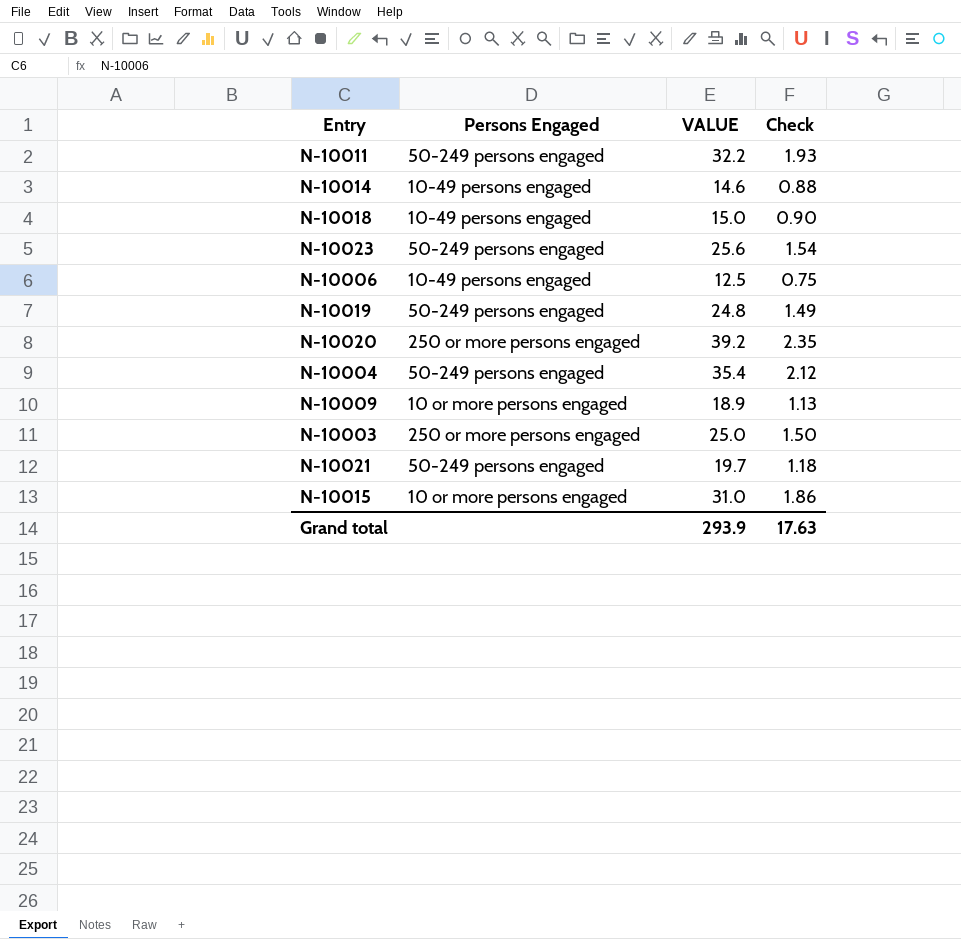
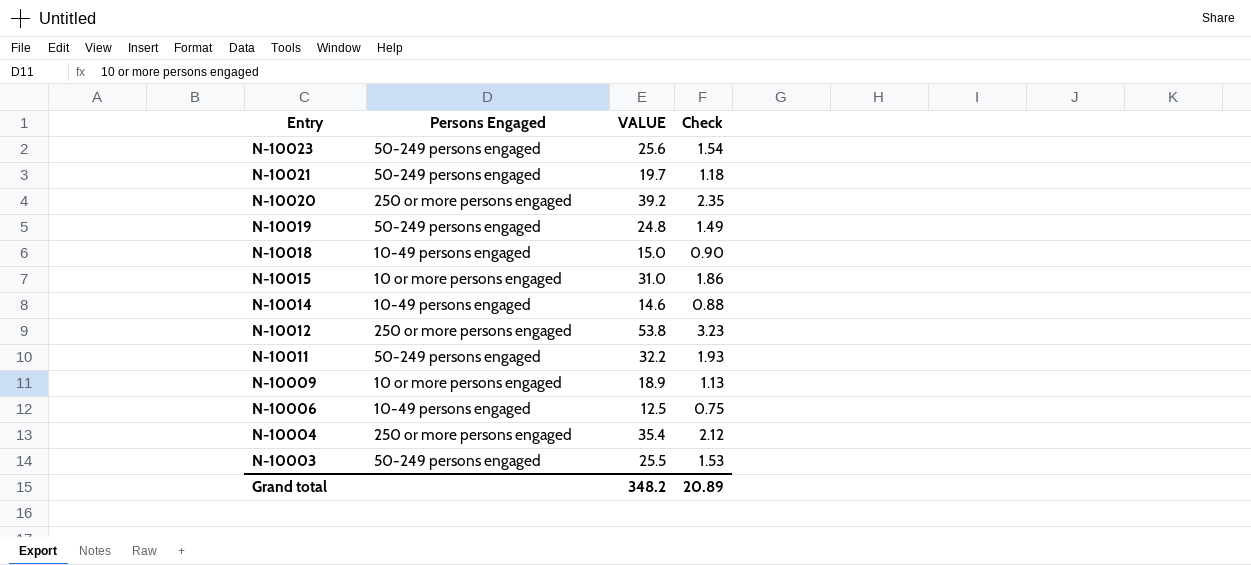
row order: none -> Entry descending
row N-10012: none -> 250 or more persons engaged | 53.8 | 3.23
N-10004 | Persons Engaged: 50-249 persons engaged -> 250 or more persons engaged
N-10003 | Persons Engaged: 250 or more persons engaged -> 50-249 persons engaged
N-10003 | VALUE: 25.0 -> 25.5
N-10003 | Check: 1.50 -> 1.53
Grand total | VALUE: 293.9 -> 348.2
Grand total | Check: 17.63 -> 20.89

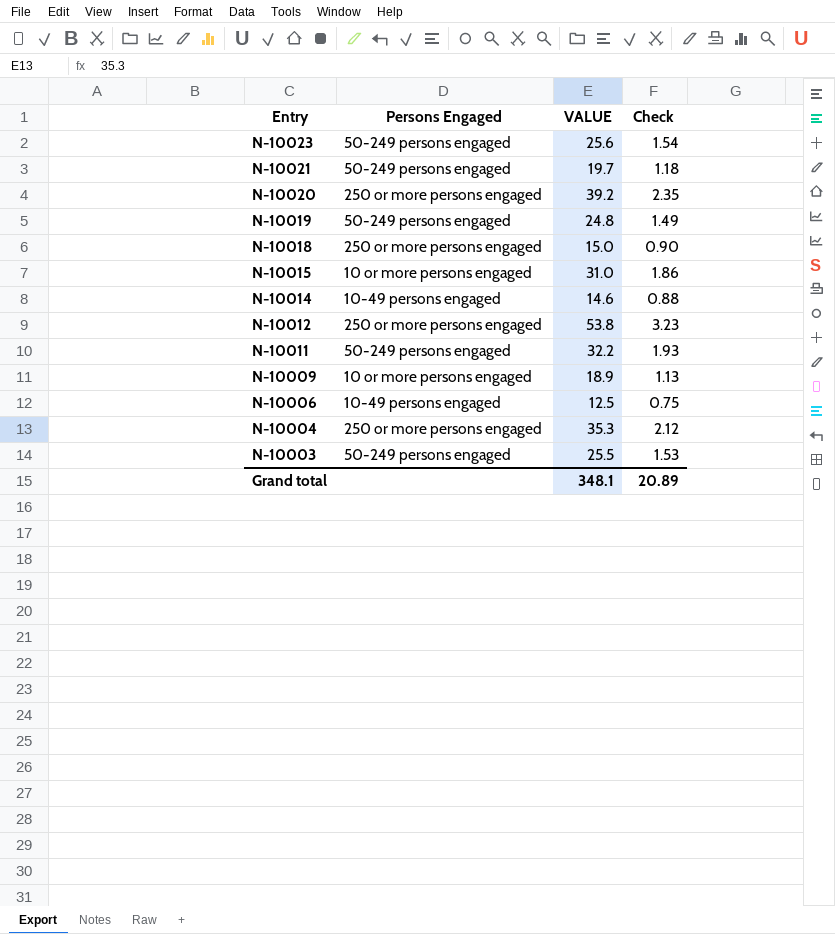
N-10018 | Persons Engaged: 10-49 persons engaged -> 250 or more persons engaged
N-10004 | VALUE: 35.4 -> 35.3
Grand total | VALUE: 348.2 -> 348.1

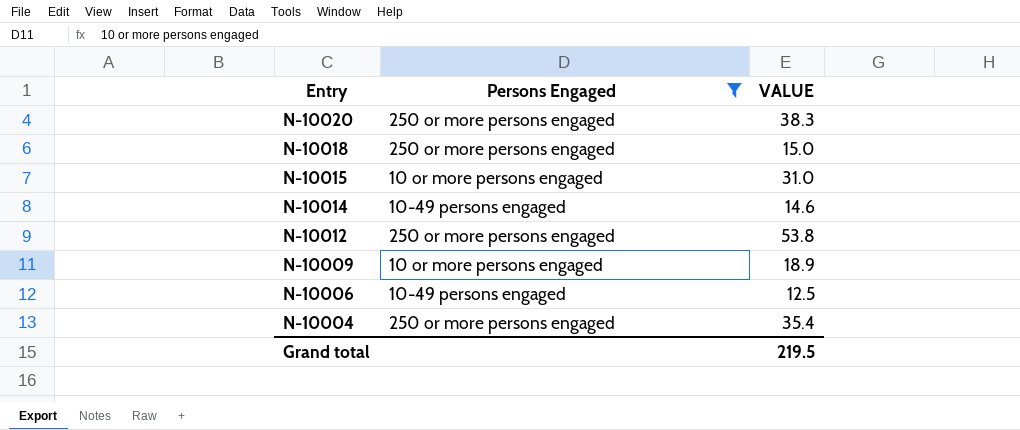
filter: none -> Persons Engaged != 50-249 persons engaged
column Check | formula: [VALUE] * 0.06 -> none
N-10020 | VALUE: 39.2 -> 38.3
N-10004 | VALUE: 35.3 -> 35.4
Grand total | VALUE: 348.1 -> 219.5

